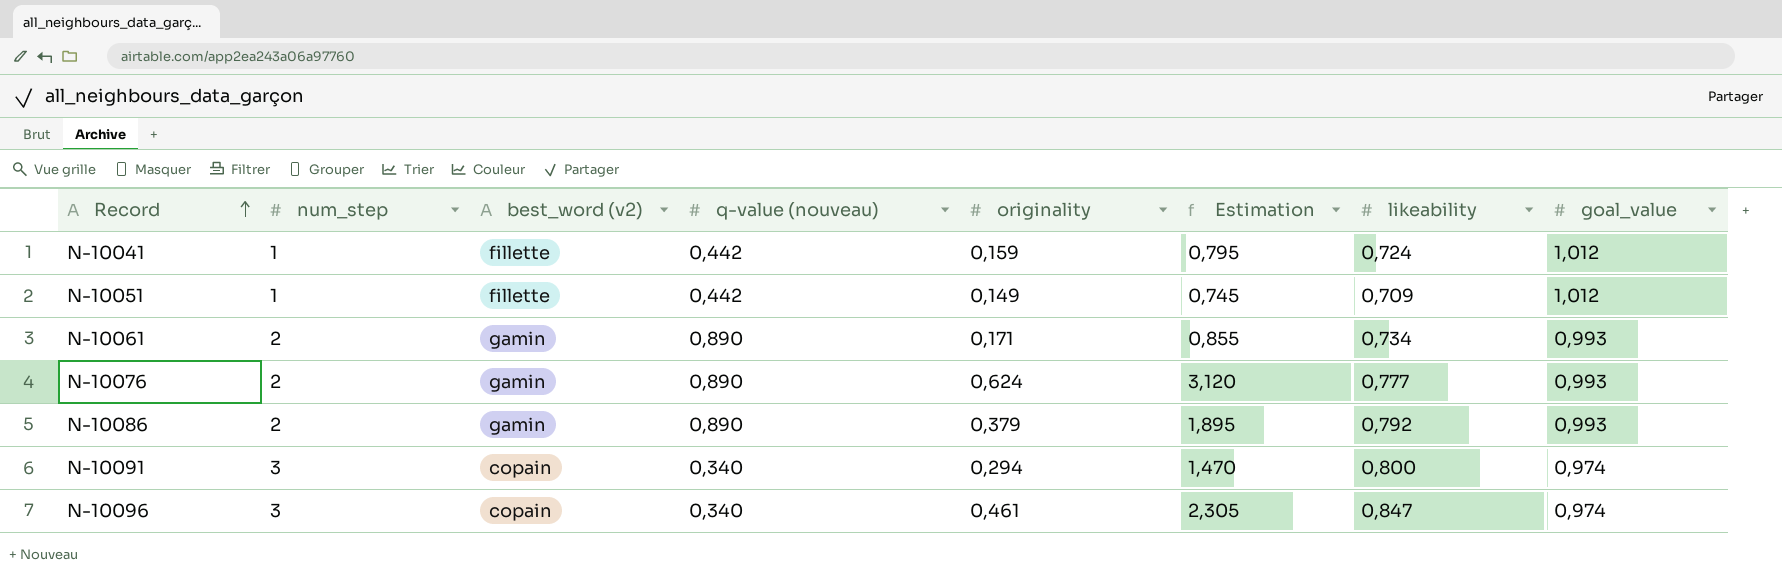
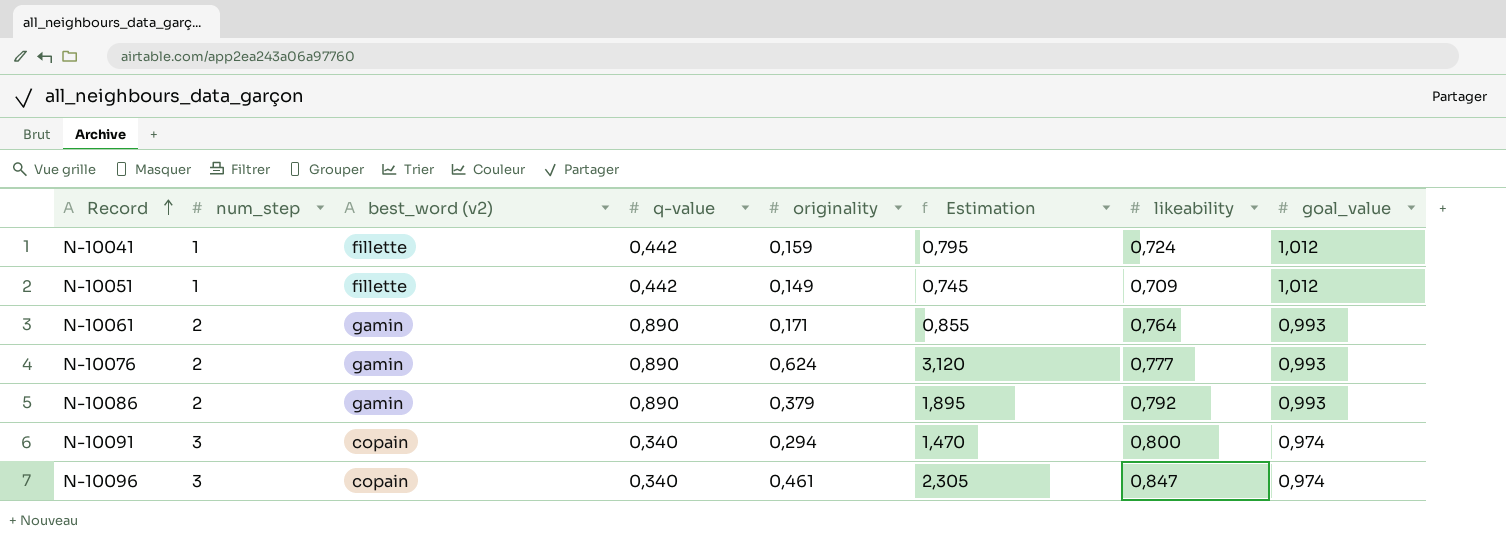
column name: q-value (nouveau) -> q-value
N-10061 | likeability: 0,734 -> 0,764

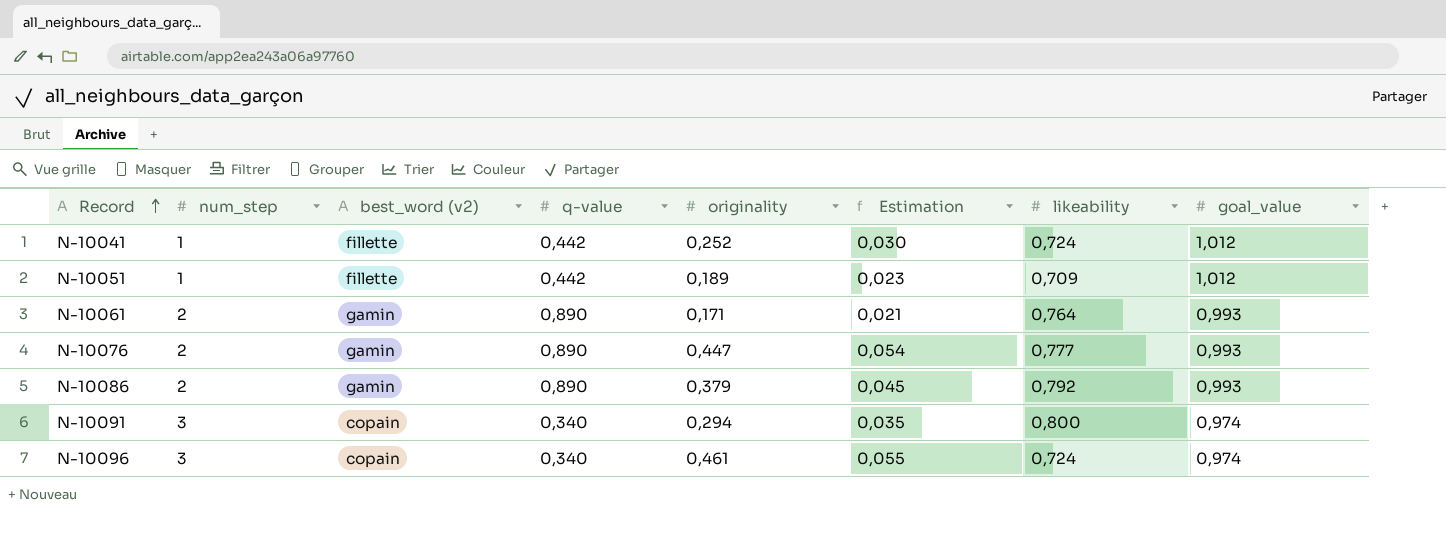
column Estimation | formula: [originality] * 5 -> [originality] * 0,12
N-10041 | originality: 0,159 -> 0,252
N-10051 | originality: 0,149 -> 0,189
N-10076 | originality: 0,624 -> 0,447
N-10096 | likeability: 0,847 -> 0,724

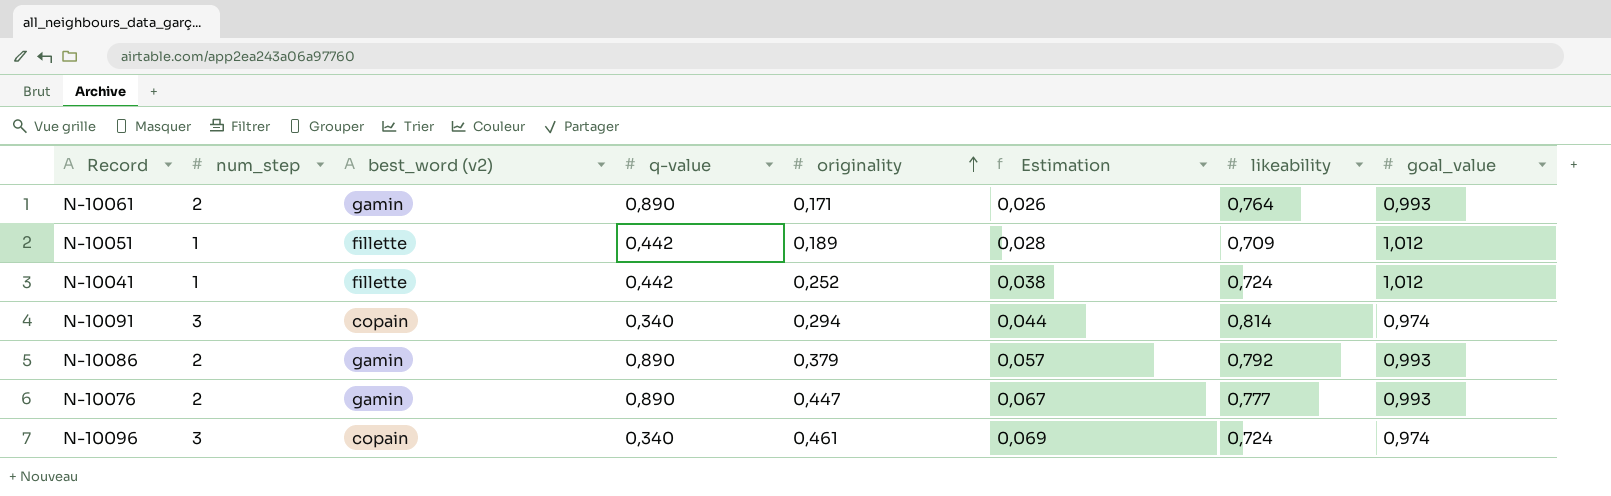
row order: Record ascending -> originality ascending
column Estimation | formula: [originality] * 0,12 -> [originality] * 0,15
N-10091 | likeability: 0,800 -> 0,814

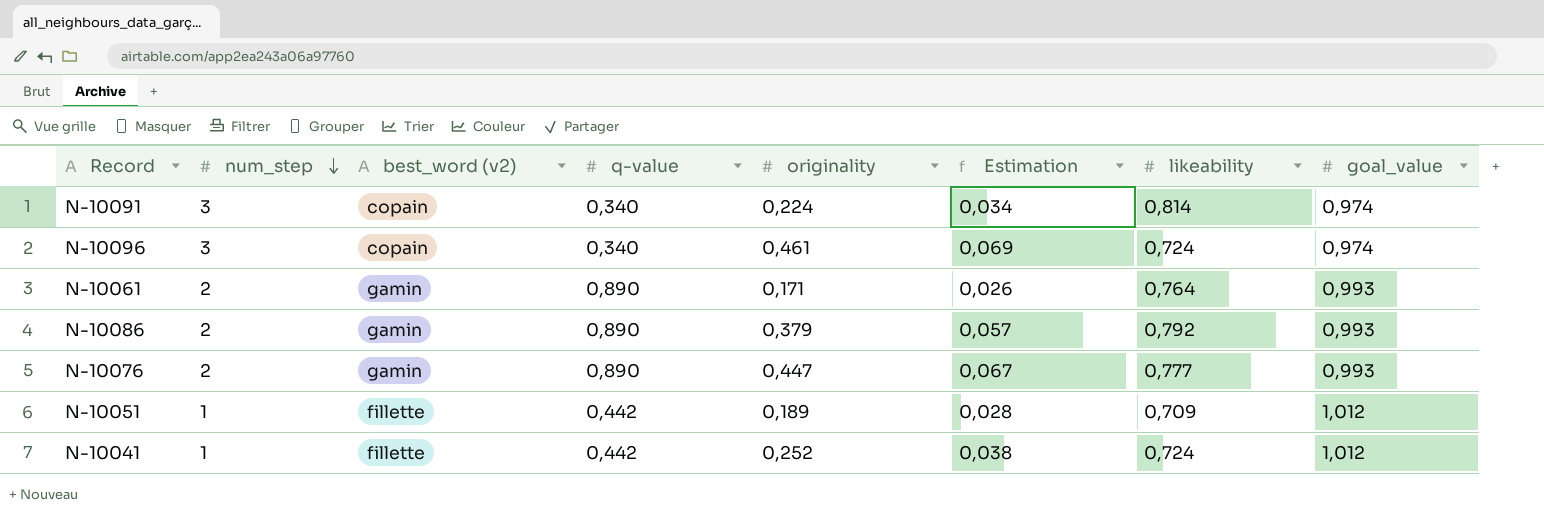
row order: originality ascending -> num_step descending
N-10091 | originality: 0,294 -> 0,224
N-10091 | Estimation: 0,044 -> 0,034

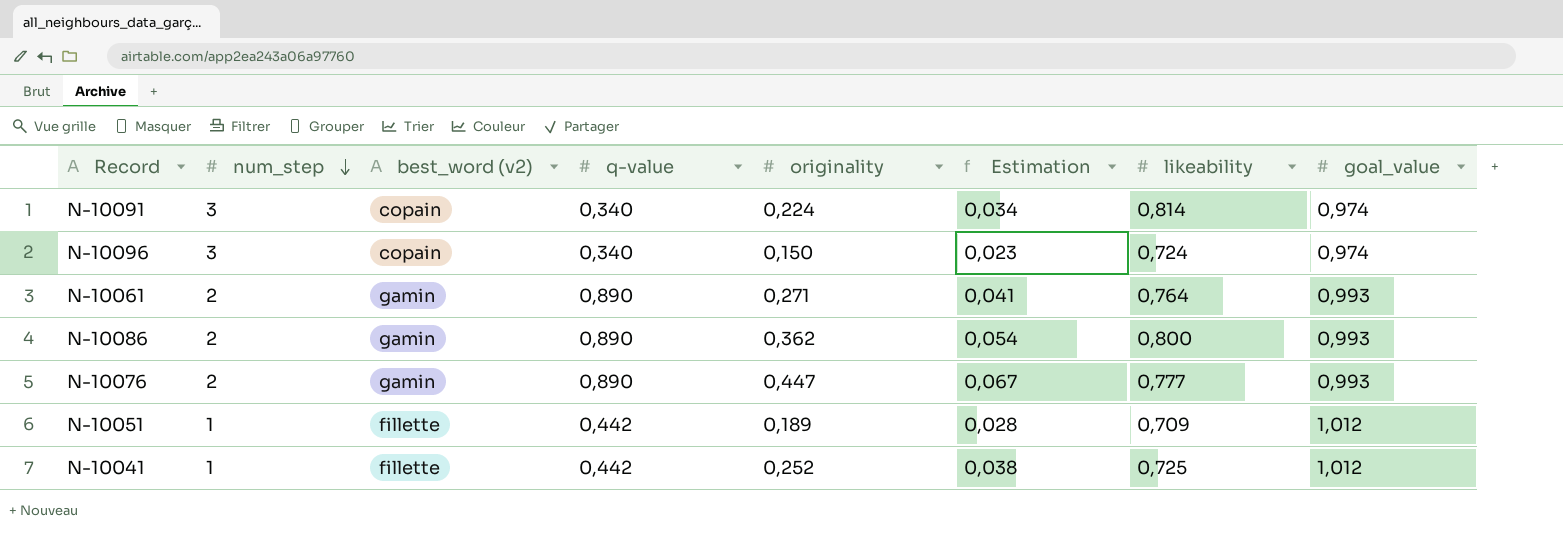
N-10096 | originality: 0,461 -> 0,150
N-10096 | Estimation: 0,069 -> 0,023
N-10061 | originality: 0,171 -> 0,271
N-10061 | Estimation: 0,026 -> 0,041
N-10086 | originality: 0,379 -> 0,362
N-10086 | Estimation: 0,057 -> 0,054
N-10086 | likeability: 0,792 -> 0,800
N-10041 | likeability: 0,724 -> 0,725

